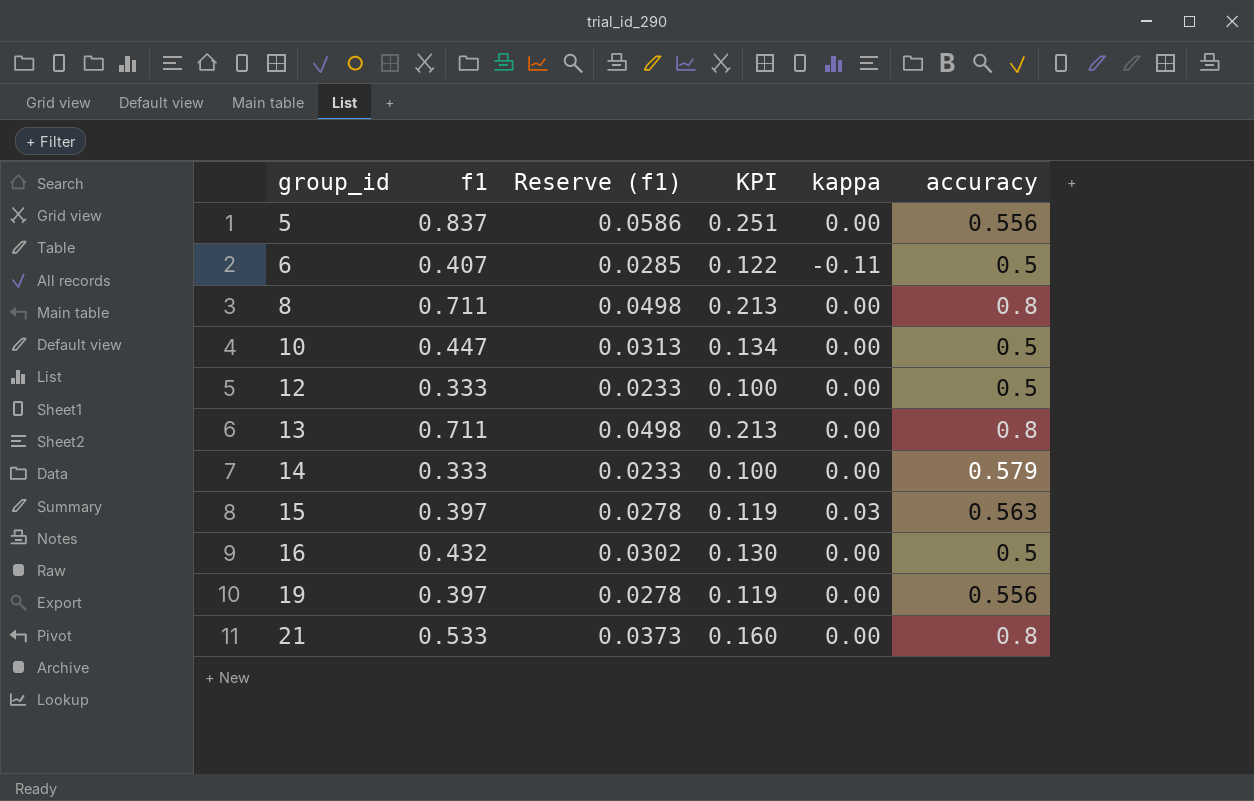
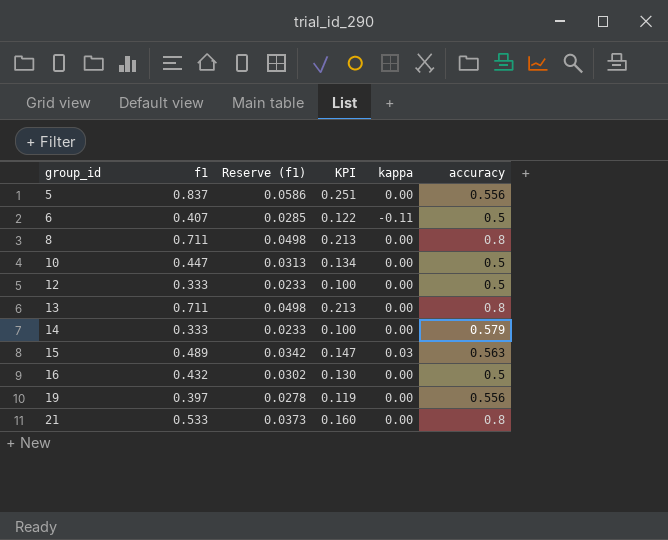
15 | f1: 0.397 -> 0.489
15 | Reserve (f1): 0.0278 -> 0.0342
15 | KPI: 0.119 -> 0.147

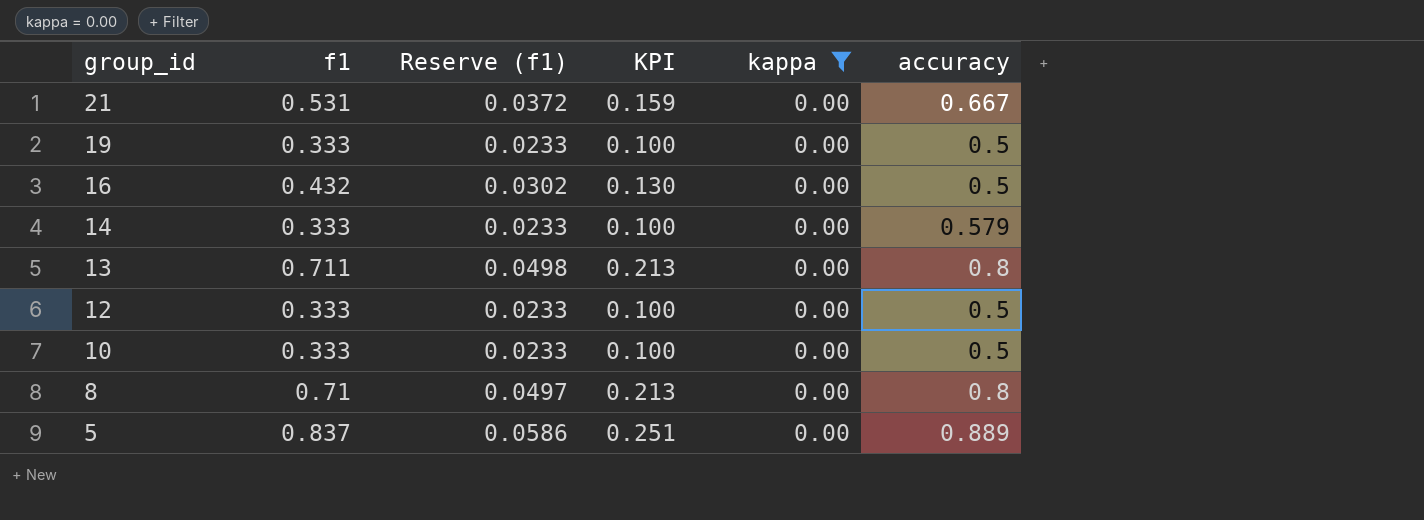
filter: none -> kappa = 0.00
row order: group_id ascending -> group_id descending
21 | f1: 0.533 -> 0.531
21 | Reserve (f1): 0.0373 -> 0.0372
21 | KPI: 0.160 -> 0.159
21 | accuracy: 0.8 -> 0.667
19 | f1: 0.397 -> 0.333
19 | Reserve (f1): 0.0278 -> 0.0233
19 | KPI: 0.119 -> 0.100
19 | accuracy: 0.556 -> 0.5
10 | f1: 0.447 -> 0.333
10 | Reserve (f1): 0.0313 -> 0.0233
10 | KPI: 0.134 -> 0.100
8 | f1: 0.711 -> 0.71
8 | Reserve (f1): 0.0498 -> 0.0497
5 | accuracy: 0.556 -> 0.889

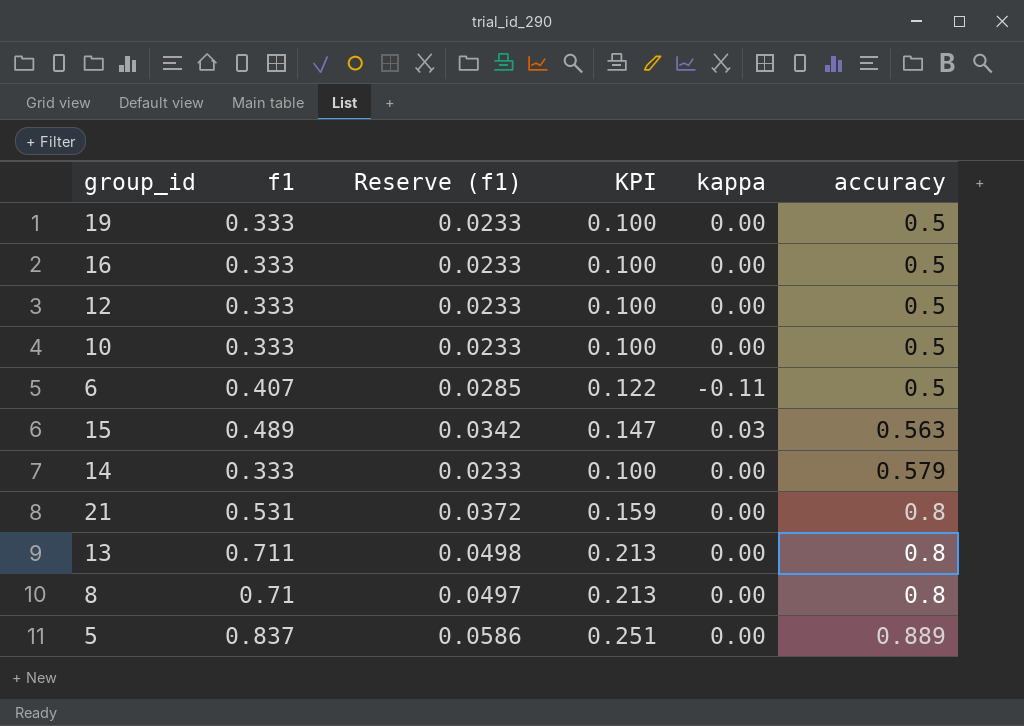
filter: kappa = 0.00 -> none
row order: group_id descending -> accuracy ascending
16 | f1: 0.432 -> 0.333
16 | Reserve (f1): 0.0302 -> 0.0233
16 | KPI: 0.130 -> 0.100
21 | accuracy: 0.667 -> 0.8

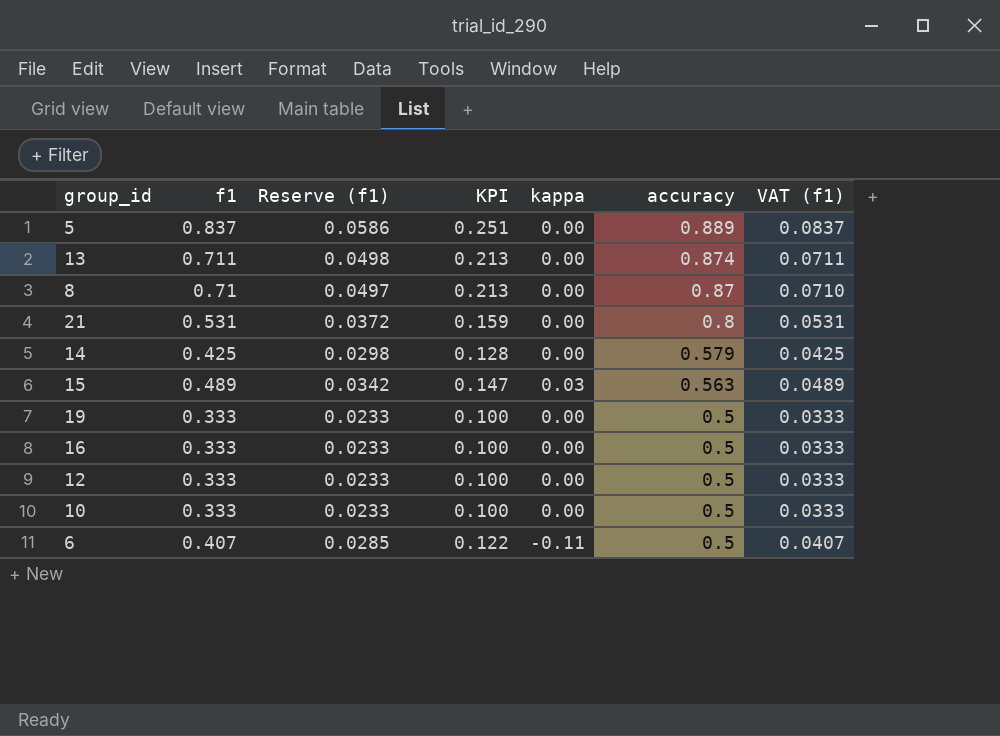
row order: accuracy ascending -> accuracy descending
column VAT (f1) | formula: none -> [f1] * 0.1
13 | accuracy: 0.8 -> 0.874
8 | accuracy: 0.8 -> 0.87
14 | f1: 0.333 -> 0.425
14 | Reserve (f1): 0.0233 -> 0.0298
14 | KPI: 0.100 -> 0.128

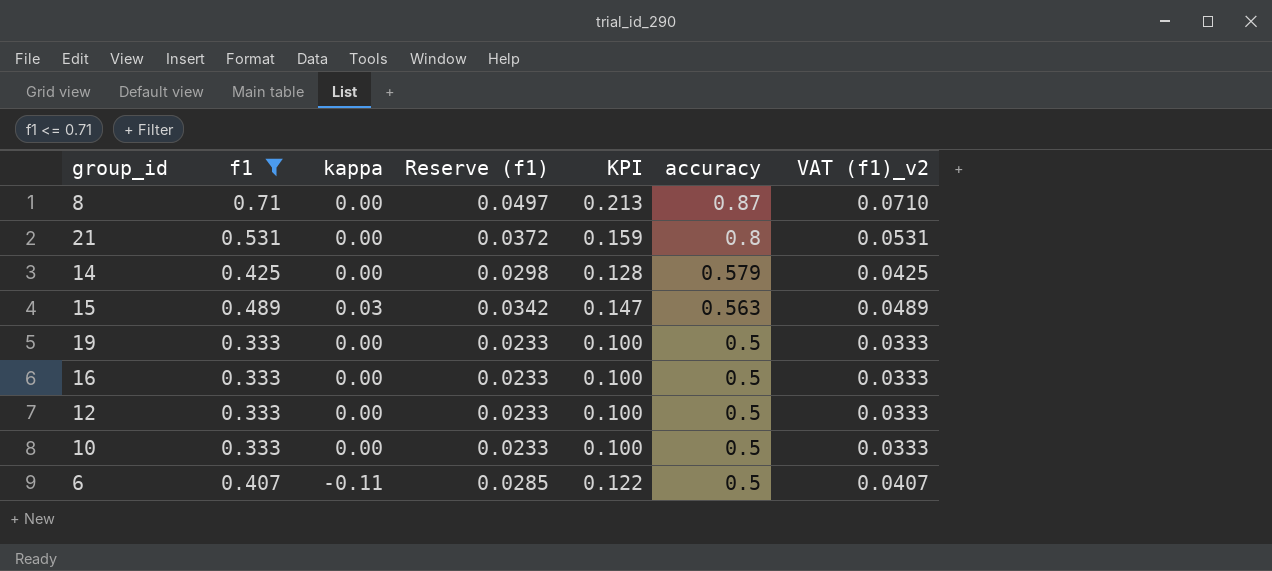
filter: none -> f1 <= 0.71
column kappa | position: 5 -> 3
column name: VAT (f1) -> VAT (f1)_v2

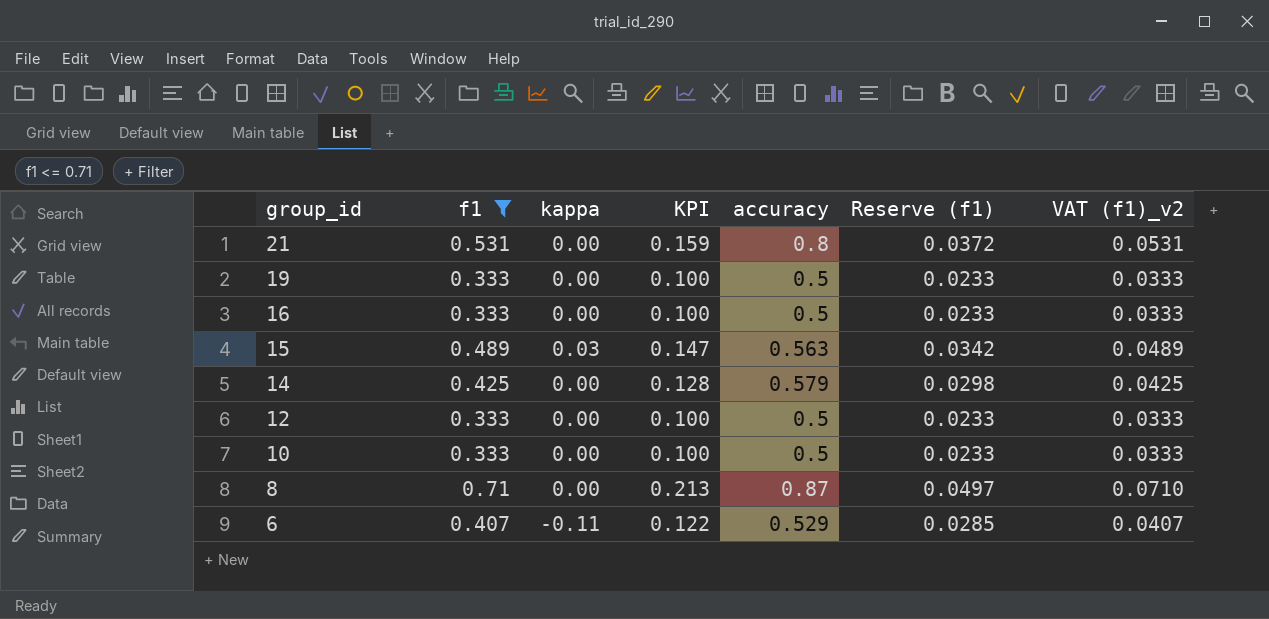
row order: accuracy descending -> group_id descending
column Reserve (f1) | position: 4 -> 6
6 | accuracy: 0.5 -> 0.529

